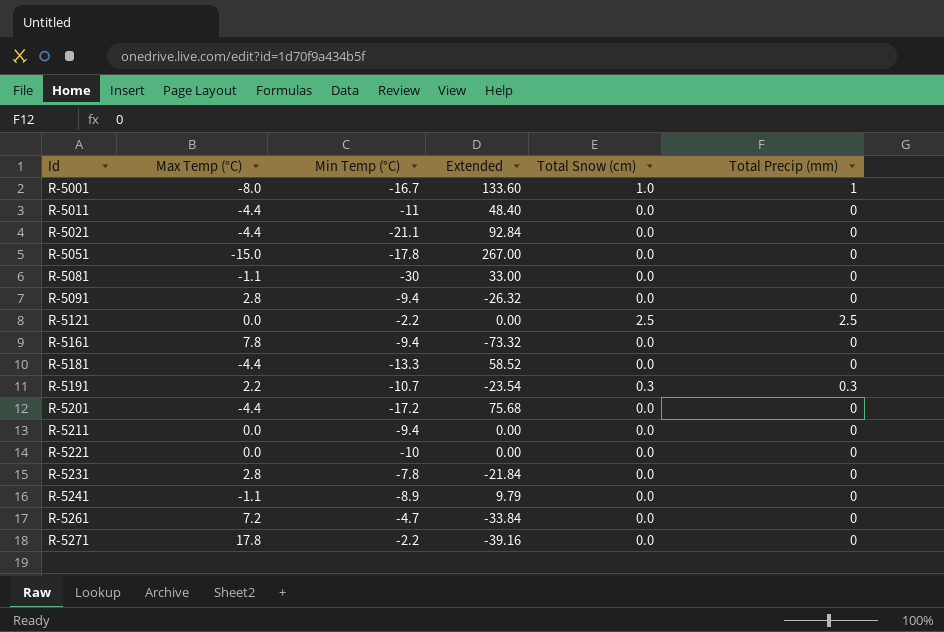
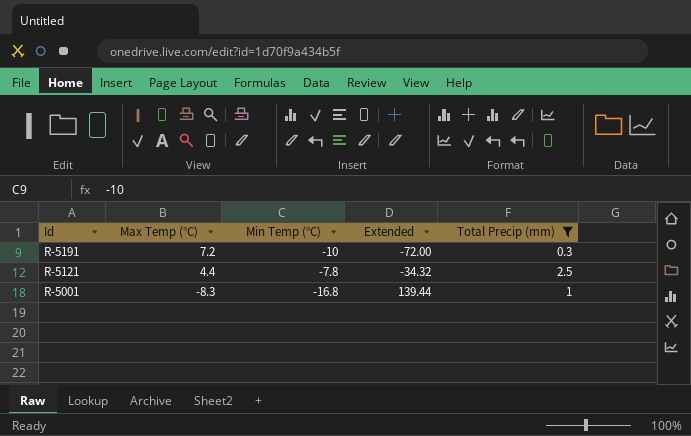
filter: none -> Total Precip (mm) != 0
row order: Id ascending -> Id descending
column Total Snow (cm) | position: 5 -> none
R-5191 | Max Temp (°C): 2.2 -> 7.2
R-5191 | Min Temp (°C): -10.7 -> -10
R-5191 | Extended: -23.54 -> -72.00
R-5121 | Max Temp (°C): 0.0 -> 4.4
R-5121 | Min Temp (°C): -2.2 -> -7.8
R-5121 | Extended: 0.00 -> -34.32
R-5001 | Max Temp (°C): -8.0 -> -8.3
R-5001 | Min Temp (°C): -16.7 -> -16.8
R-5001 | Extended: 133.60 -> 139.44

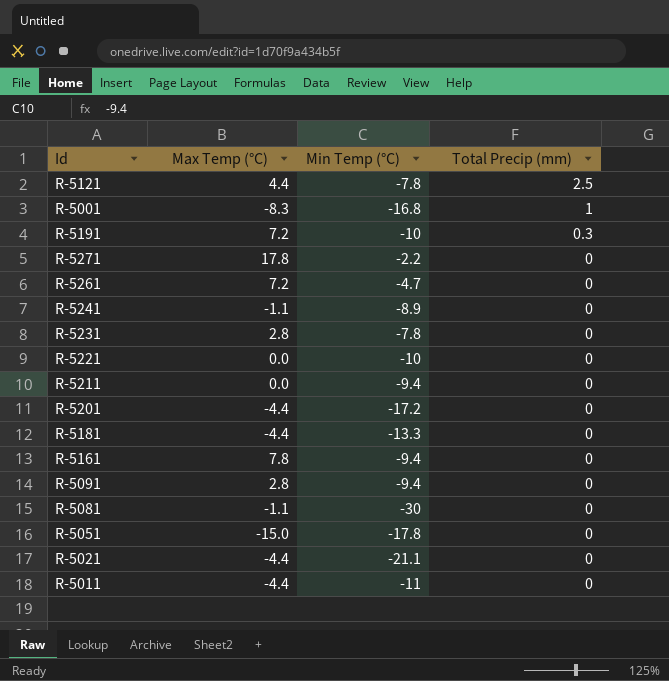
filter: Total Precip (mm) != 0 -> none
row order: Id descending -> Total Precip (mm) descending
column Extended | formula: [Max Temp (°C)] * [Min Temp (°C)] -> none

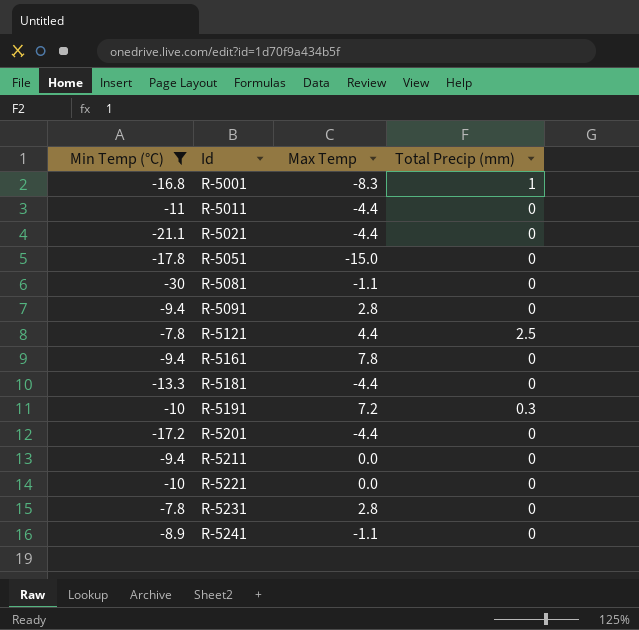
filter: none -> Min Temp (°C) <= -7.8
row order: Total Precip (mm) descending -> Id ascending
column Min Temp (°C) | position: 3 -> 1
column name: Max Temp (°C) -> Max Temp

